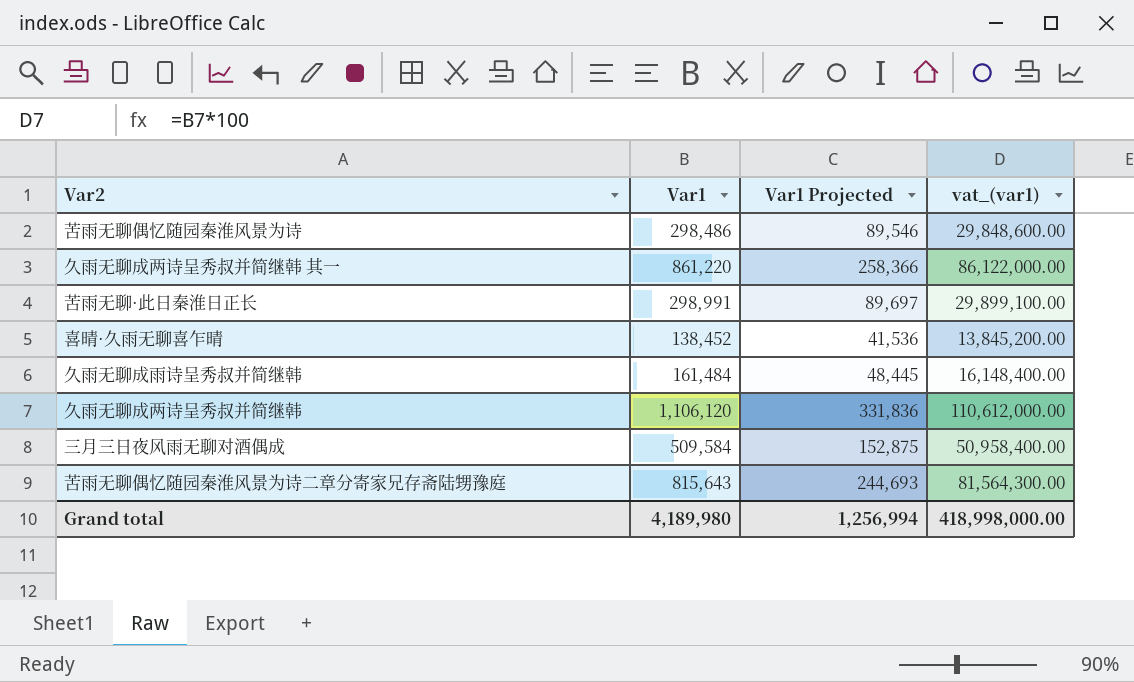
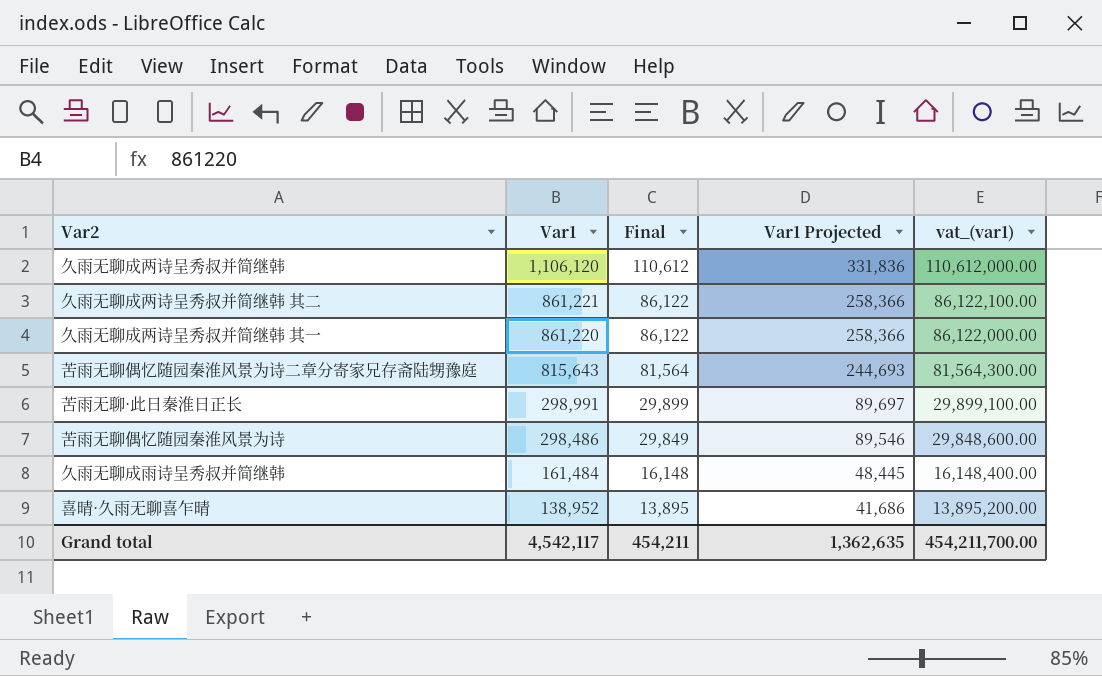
row order: none -> Var1 descending
column Final | formula: none -> [Var1] * 0.1
row 三月三日夜风雨无聊对酒偶成: 509,584 | 152,875 | 50,958,400.00 -> none
row 久雨无聊成两诗呈秀叔并简继韩 其二: none -> 861,221 | 86,122 | 258,366 | 86,122,100.00
喜晴·久雨无聊喜乍晴 | Var1: 138,452 -> 138,952
喜晴·久雨无聊喜乍晴 | Var1 Projected: 41,536 -> 41,686
喜晴·久雨无聊喜乍晴 | vat_(var1): 13,845,200.00 -> 13,895,200.00
Grand total | Var1: 4,189,980 -> 4,542,117
Grand total | Var1 Projected: 1,256,994 -> 1,362,635
Grand total | vat_(var1): 418,998,000.00 -> 454,211,700.00

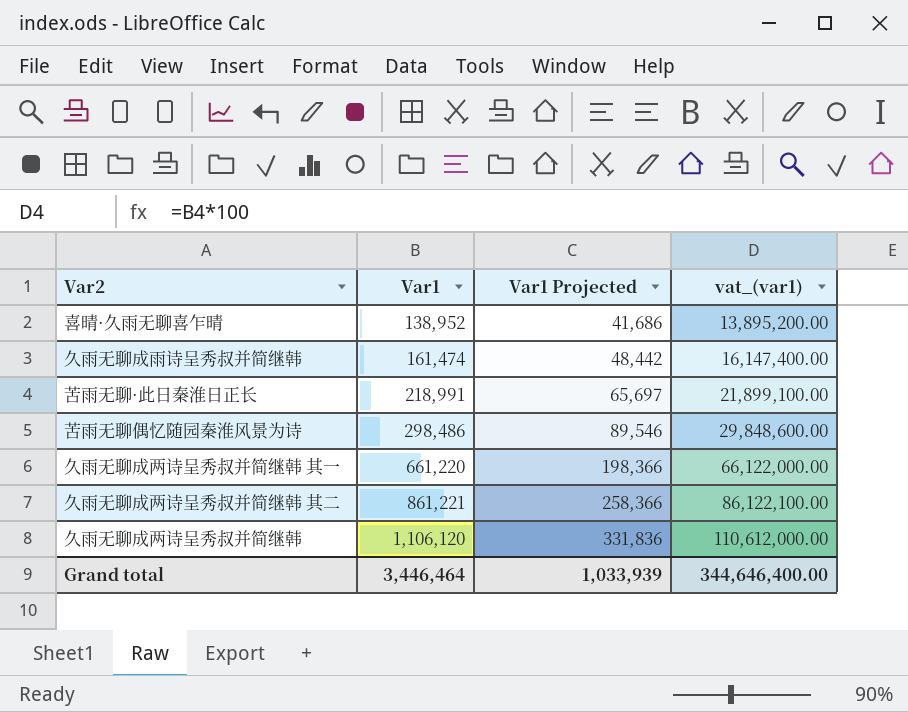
row order: Var1 descending -> Var1 ascending
column Final | formula: [Var1] * 0.1 -> none
row 苦雨无聊偶忆随园秦淮风景为诗二章分寄家兄存斋陆甥豫庭: 815,643 | 81,564 | 244,693 | 81,564,300.00 -> none
久雨无聊成雨诗呈秀叔并简继韩 | Var1: 161,484 -> 161,474
久雨无聊成雨诗呈秀叔并简继韩 | Var1 Projected: 48,445 -> 48,442
久雨无聊成雨诗呈秀叔并简继韩 | vat_(var1): 16,148,400.00 -> 16,147,400.00
苦雨无聊·此日秦淮日正长 | Var1: 298,991 -> 218,991
苦雨无聊·此日秦淮日正长 | Var1 Projected: 89,697 -> 65,697
苦雨无聊·此日秦淮日正长 | vat_(var1): 29,899,100.00 -> 21,899,100.00
久雨无聊成两诗呈秀叔并简继韩 其一 | Var1: 861,220 -> 661,220
久雨无聊成两诗呈秀叔并简继韩 其一 | Var1 Projected: 258,366 -> 198,366
久雨无聊成两诗呈秀叔并简继韩 其一 | vat_(var1): 86,122,000.00 -> 66,122,000.00
Grand total | Var1: 4,542,117 -> 3,446,464
Grand total | Var1 Projected: 1,362,635 -> 1,033,939
Grand total | vat_(var1): 454,211,700.00 -> 344,646,400.00

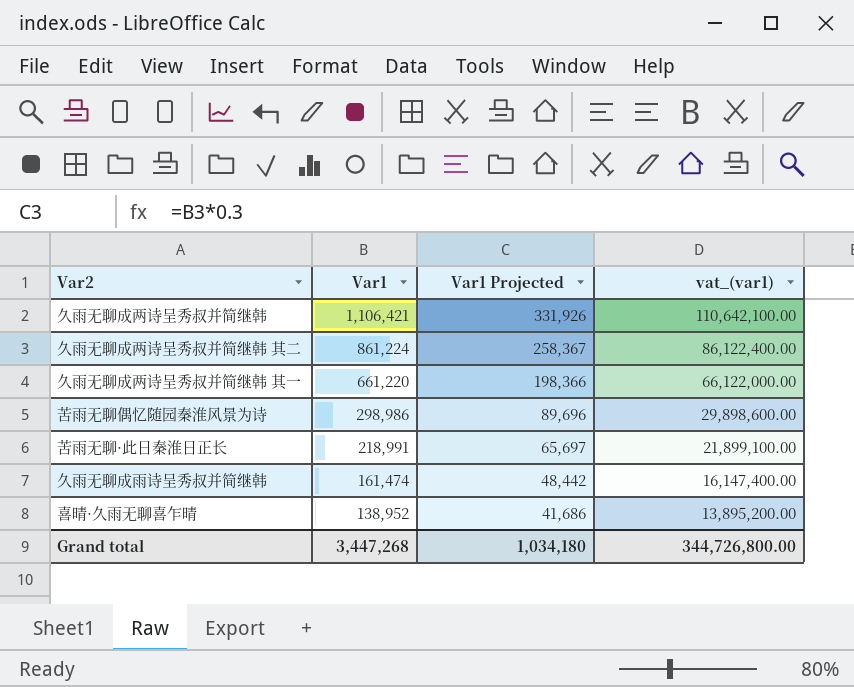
row order: Var1 ascending -> Var1 descending
久雨无聊成两诗呈秀叔并简继韩 | Var1: 1,106,120 -> 1,106,421
久雨无聊成两诗呈秀叔并简继韩 | Var1 Projected: 331,836 -> 331,926
久雨无聊成两诗呈秀叔并简继韩 | vat_(var1): 110,612,000.00 -> 110,642,100.00
久雨无聊成两诗呈秀叔并简继韩 其二 | Var1: 861,221 -> 861,224
久雨无聊成两诗呈秀叔并简继韩 其二 | Var1 Projected: 258,366 -> 258,367
久雨无聊成两诗呈秀叔并简继韩 其二 | vat_(var1): 86,122,100.00 -> 86,122,400.00
苦雨无聊偶忆随园秦淮风景为诗 | Var1: 298,486 -> 298,986
苦雨无聊偶忆随园秦淮风景为诗 | Var1 Projected: 89,546 -> 89,696
苦雨无聊偶忆随园秦淮风景为诗 | vat_(var1): 29,848,600.00 -> 29,898,600.00
Grand total | Var1: 3,446,464 -> 3,447,268
Grand total | Var1 Projected: 1,033,939 -> 1,034,180
Grand total | vat_(var1): 344,646,400.00 -> 344,726,800.00

